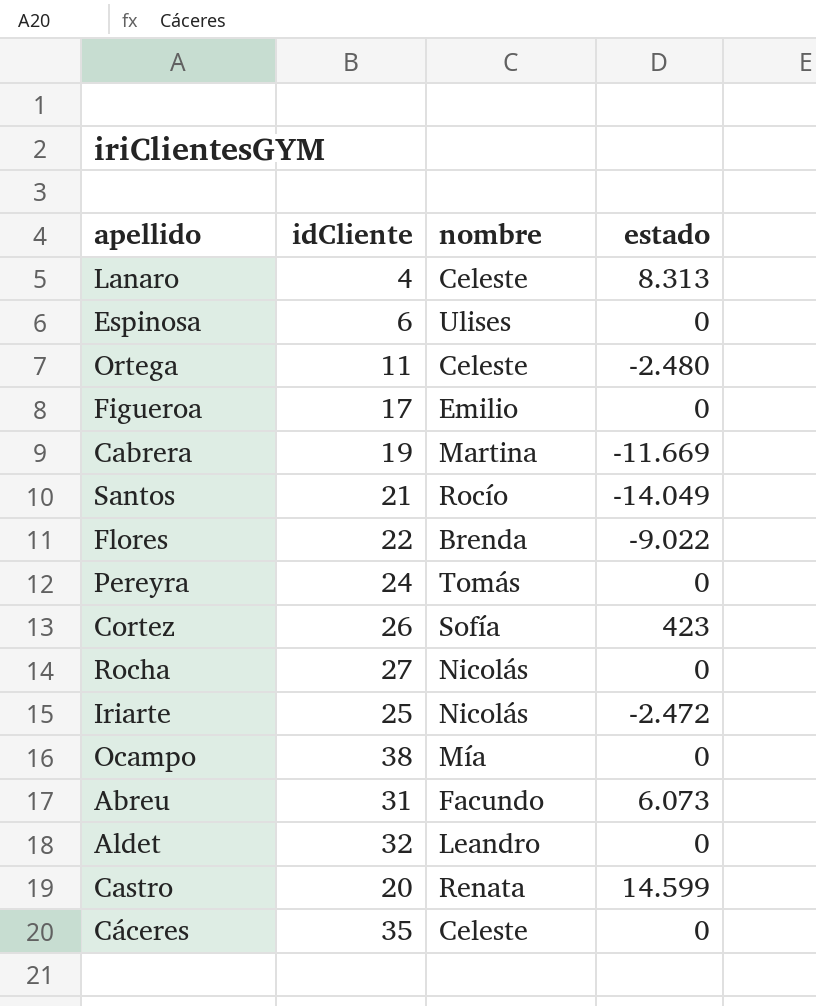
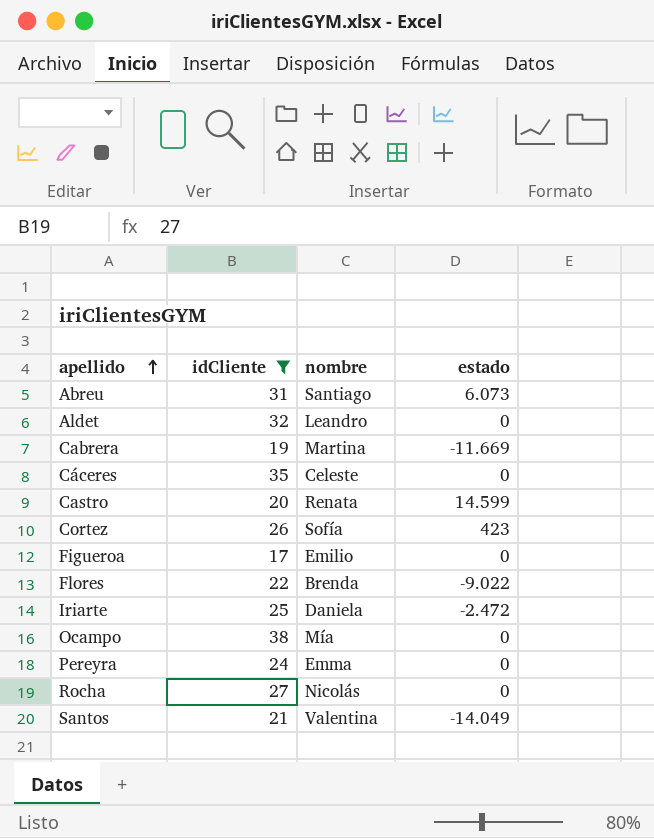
filter: none -> idCliente >= 17
row order: none -> apellido ascending
Abreu | nombre: Facundo -> Santiago
Iriarte | nombre: Nicolás -> Daniela
Pereyra | nombre: Tomás -> Emma
Santos | nombre: Rocío -> Valentina

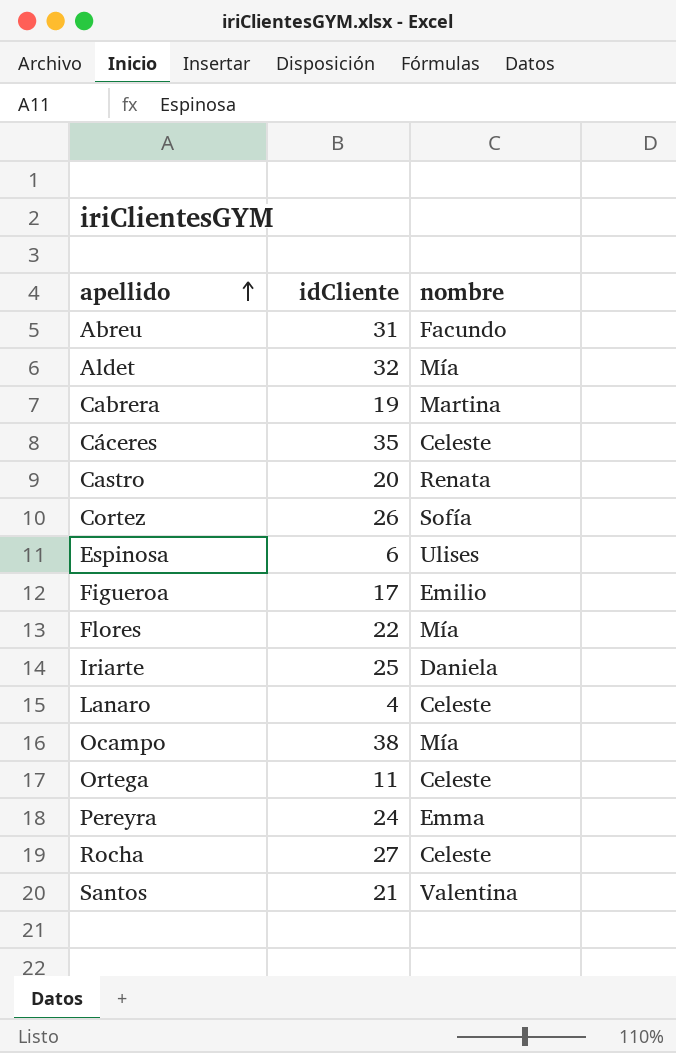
filter: idCliente >= 17 -> none
column estado | position: 4 -> none
Abreu | nombre: Santiago -> Facundo
Aldet | nombre: Leandro -> Mía
Flores | nombre: Brenda -> Mía
Rocha | nombre: Nicolás -> Celeste

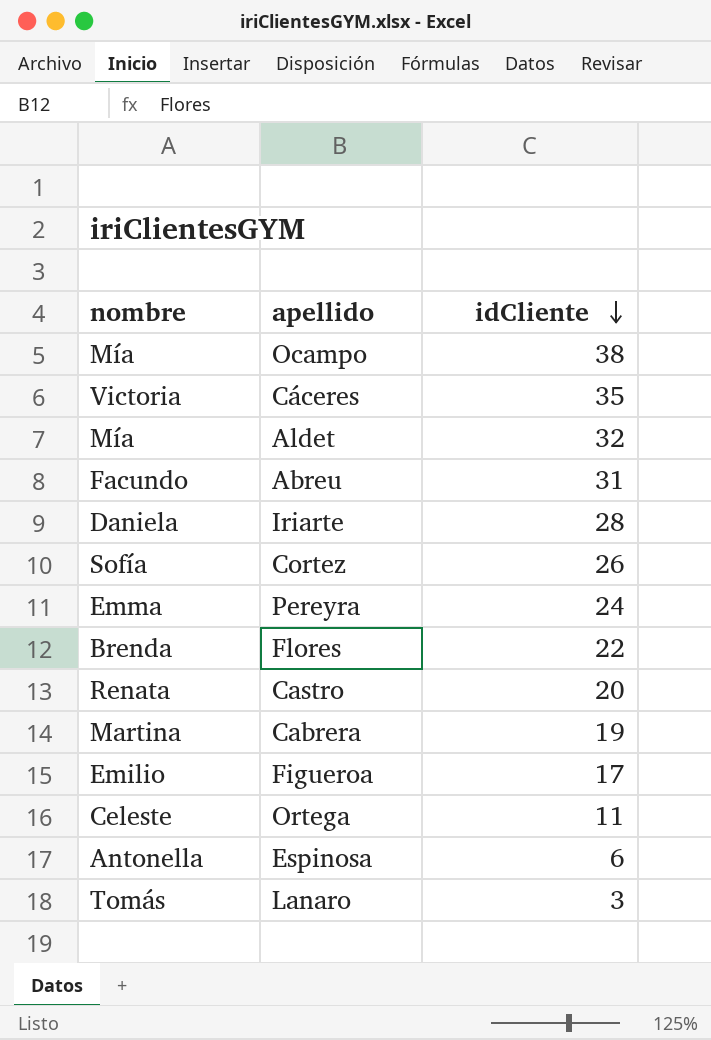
row order: apellido ascending -> idCliente descending
column nombre | position: 3 -> 1
row Rocha: 27 | Celeste -> none
row Santos: 21 | Valentina -> none
Cáceres | nombre: Celeste -> Victoria
Iriarte | idCliente: 25 -> 28
Flores | nombre: Mía -> Brenda
Espinosa | nombre: Ulises -> Antonella
Lanaro | nombre: Celeste -> Tomás
Lanaro | idCliente: 4 -> 3

